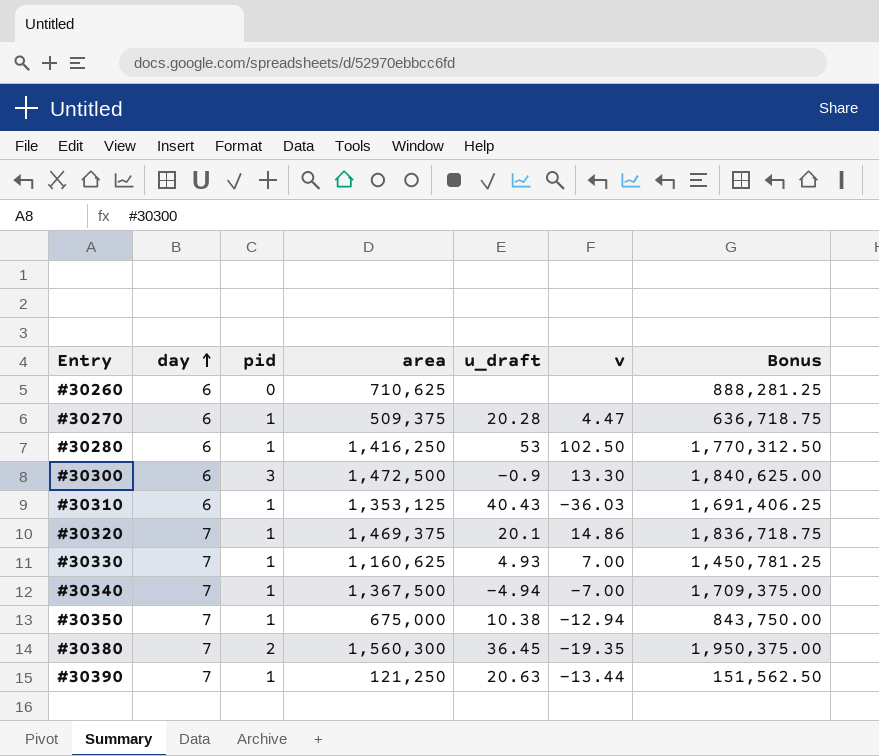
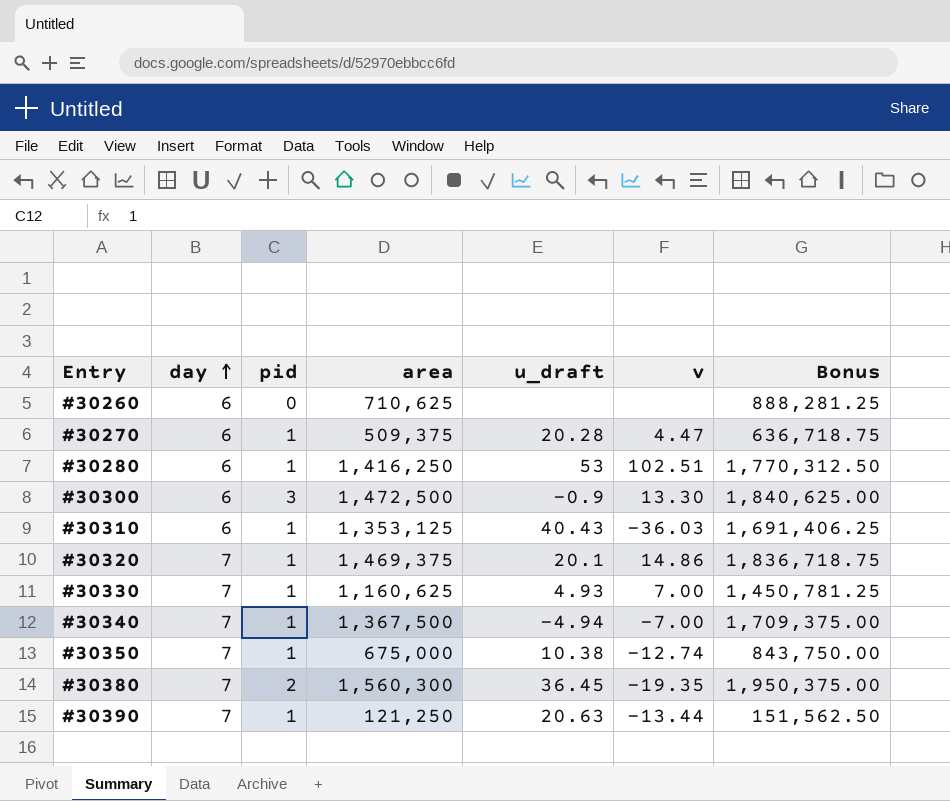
#30280 | v: 102.50 -> 102.51
#30350 | v: -12.94 -> -12.74

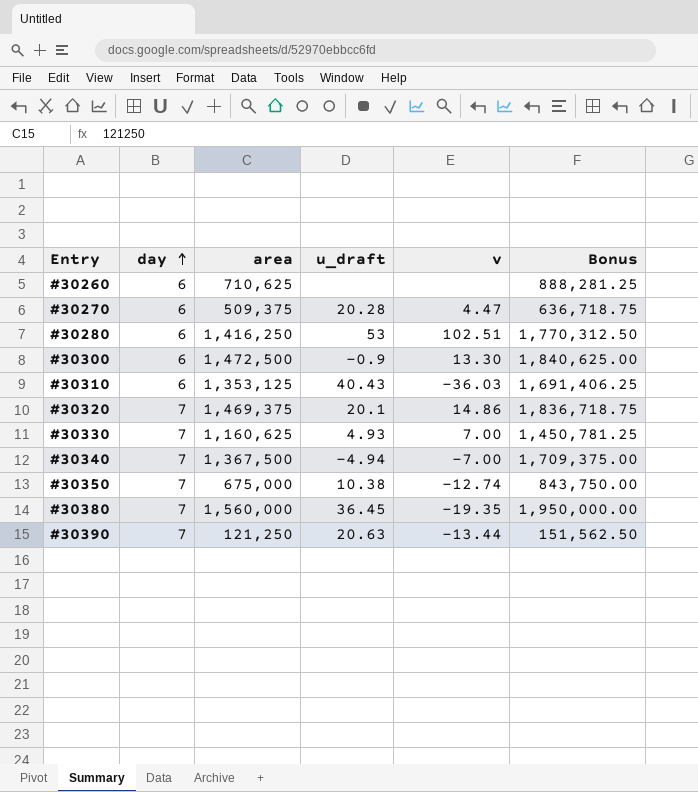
column pid | position: 3 -> none
#30380 | area: 1,560,300 -> 1,560,000
#30380 | Bonus: 1,950,375.00 -> 1,950,000.00

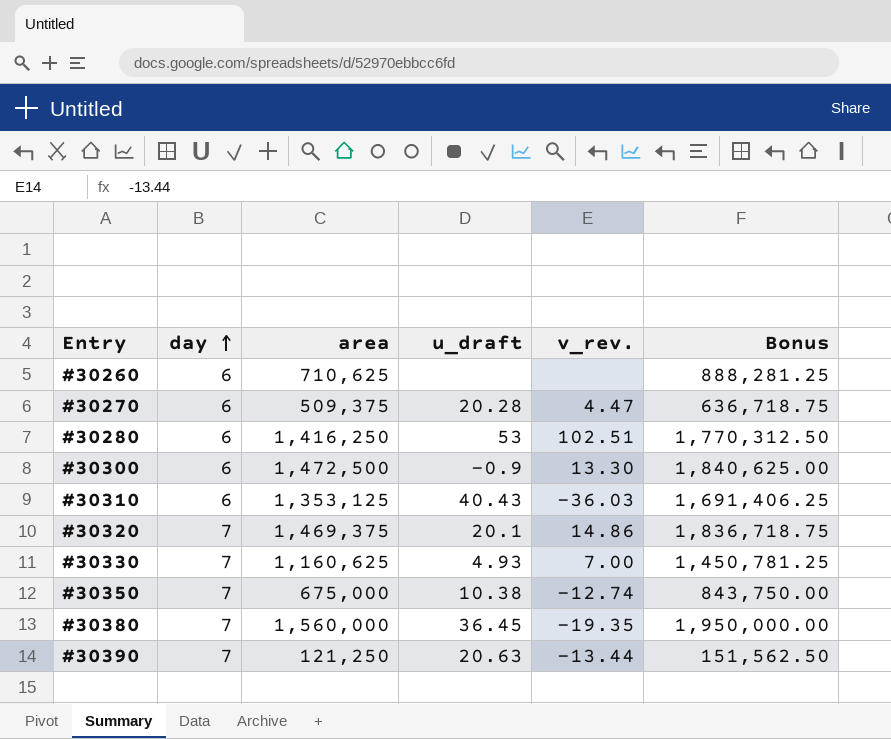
column name: v -> v_rev.
row #30340: 7 | 1,367,500 | -4.94 | -7.00 | 1,709,375.00 -> none

